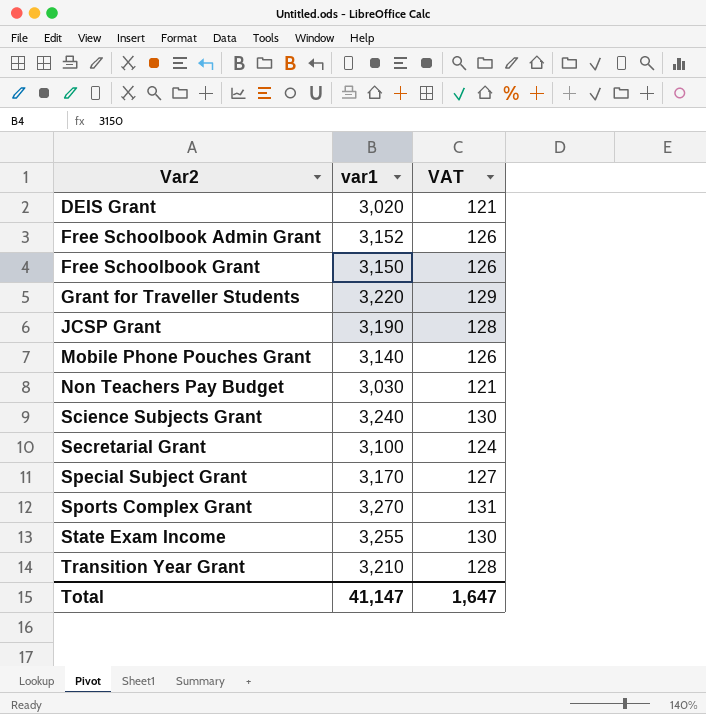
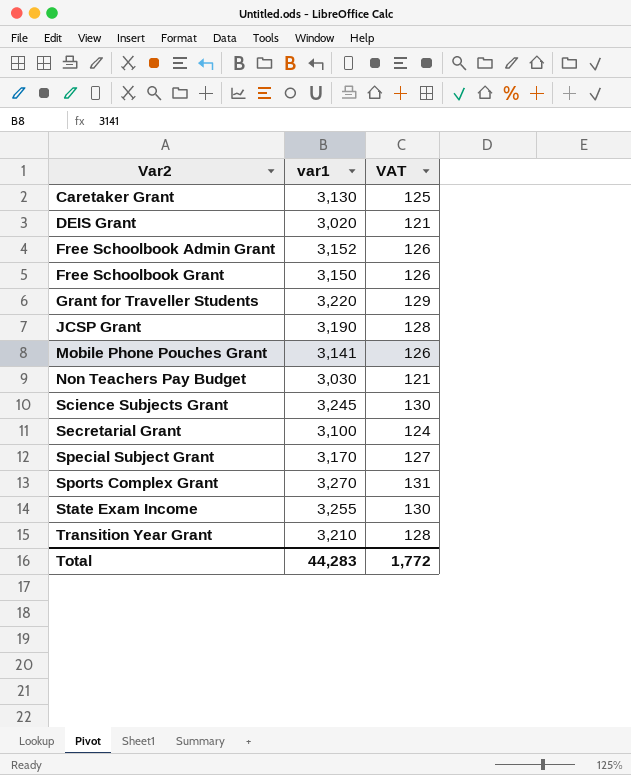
row Caretaker Grant: none -> 3,130 | 125
Mobile Phone Pouches Grant | var1: 3,140 -> 3,141
Science Subjects Grant | var1: 3,240 -> 3,245
Total | var1: 41,147 -> 44,283
Total | VAT: 1,647 -> 1,772

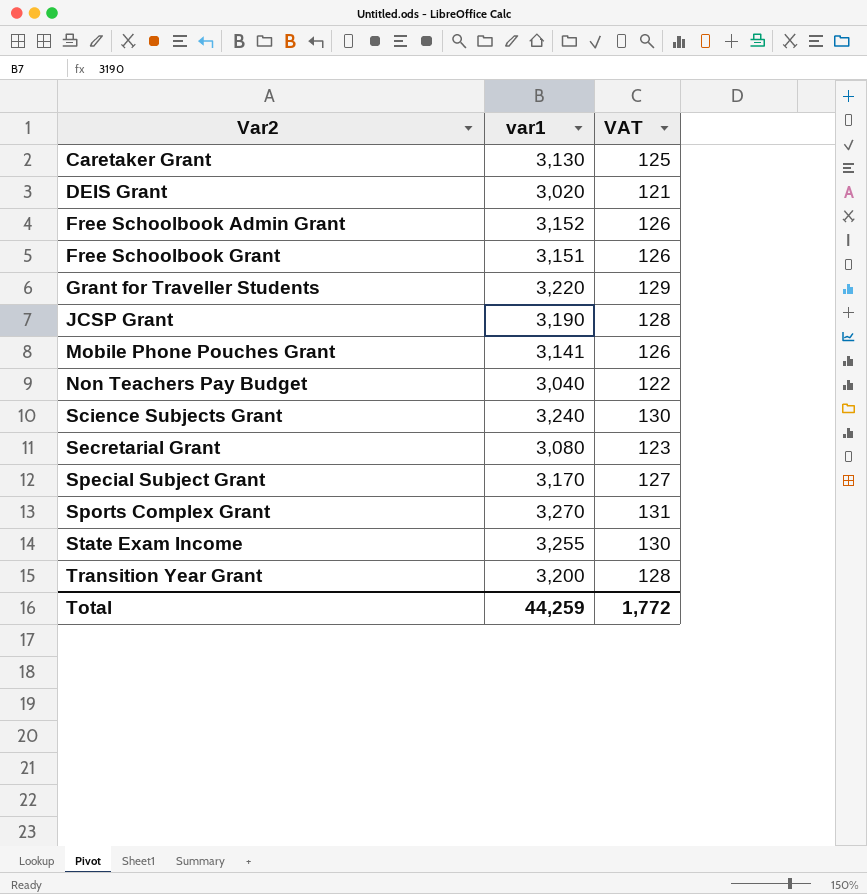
Free Schoolbook Grant | var1: 3,150 -> 3,151
Non Teachers Pay Budget | var1: 3,030 -> 3,040
Non Teachers Pay Budget | VAT: 121 -> 122
Science Subjects Grant | var1: 3,245 -> 3,240
Secretarial Grant | var1: 3,100 -> 3,080
Secretarial Grant | VAT: 124 -> 123
Transition Year Grant | var1: 3,210 -> 3,200
Total | var1: 44,283 -> 44,259

